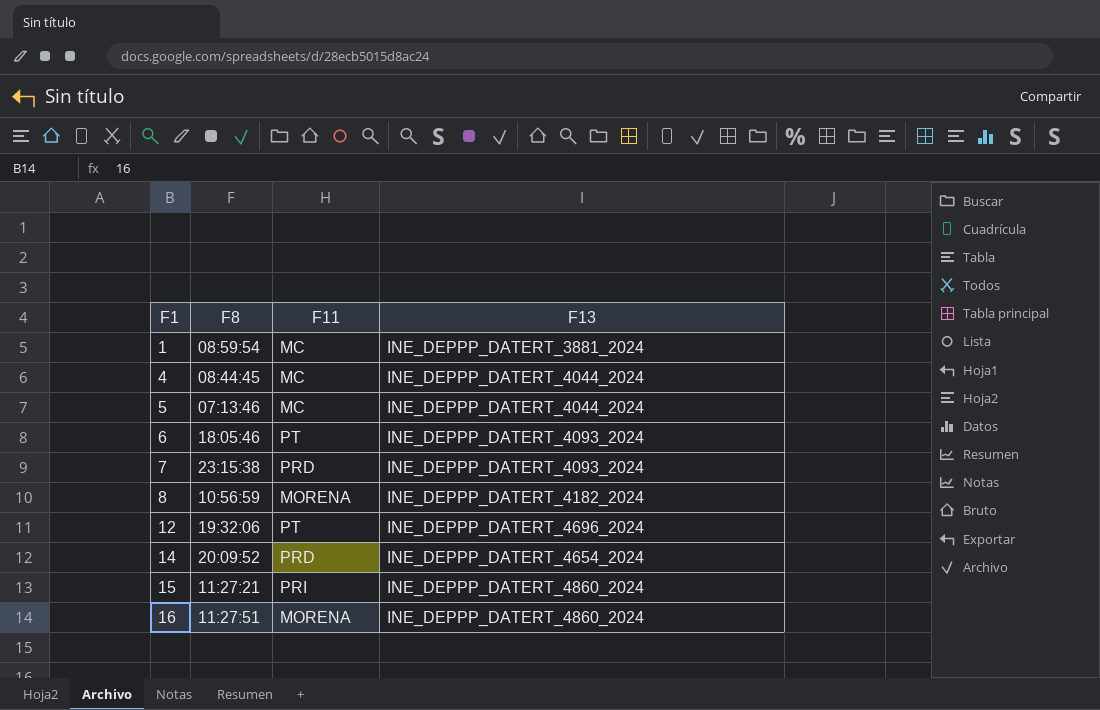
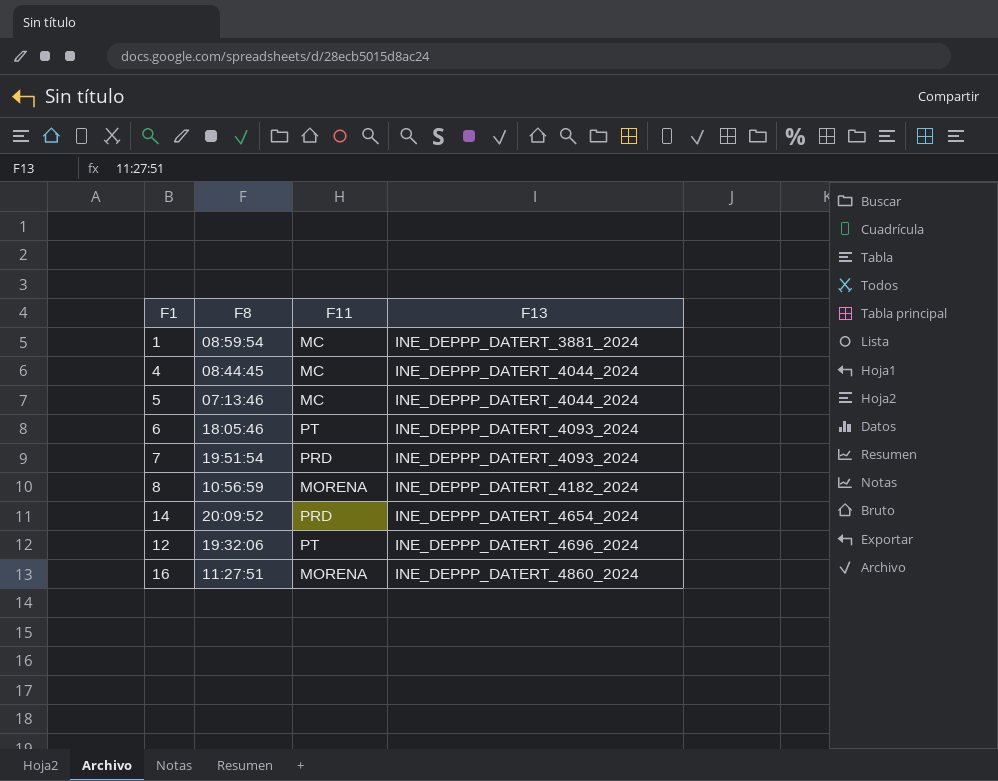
row order: F1 ascending -> F13 ascending
row 15: 11:27:21 | PRI | INE_DEPPP_DATERT_4860_2024 -> none
7 | F8: 23:15:38 -> 19:51:54

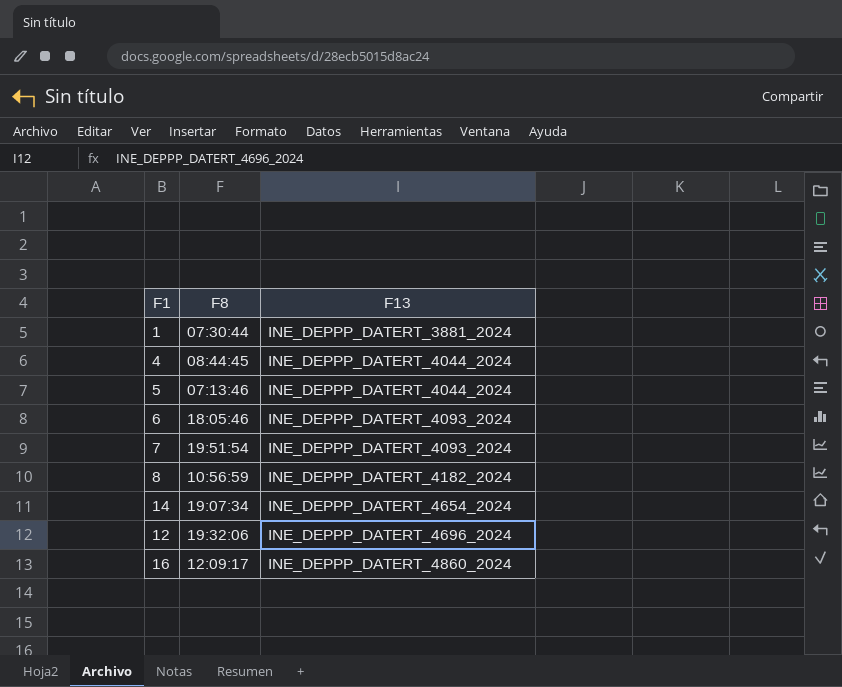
column F11 | position: 3 -> none
1 | F8: 08:59:54 -> 07:30:44
14 | F8: 20:09:52 -> 19:07:34
16 | F8: 11:27:51 -> 12:09:17

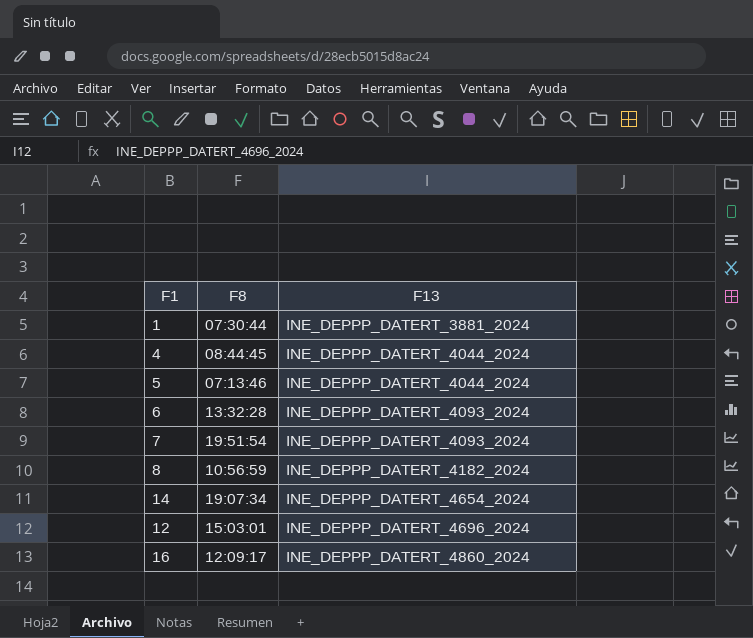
6 | F8: 18:05:46 -> 13:32:28
12 | F8: 19:32:06 -> 15:03:01

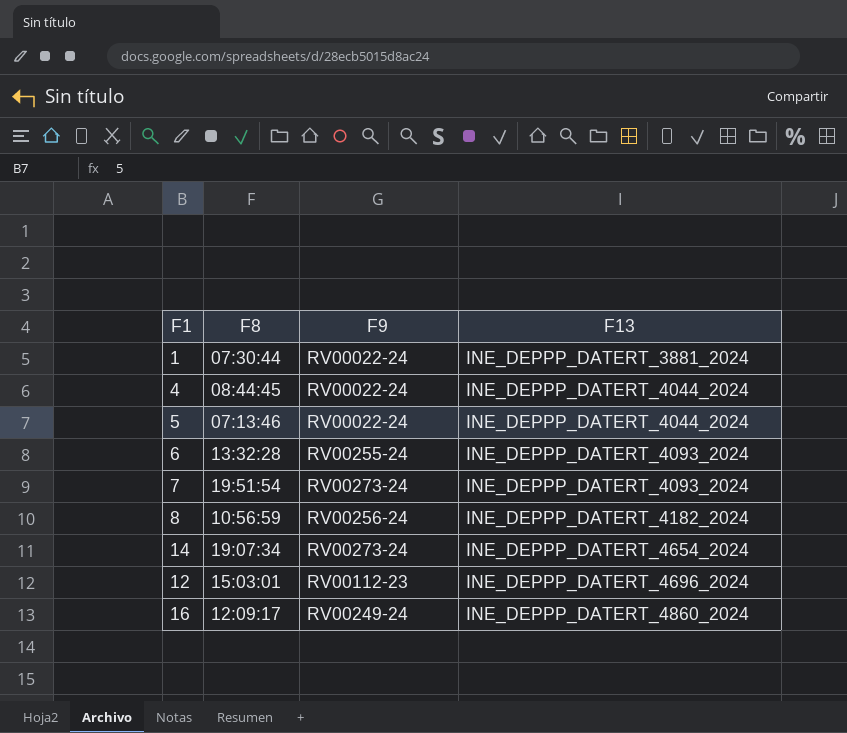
column F9 | position: none -> 3

